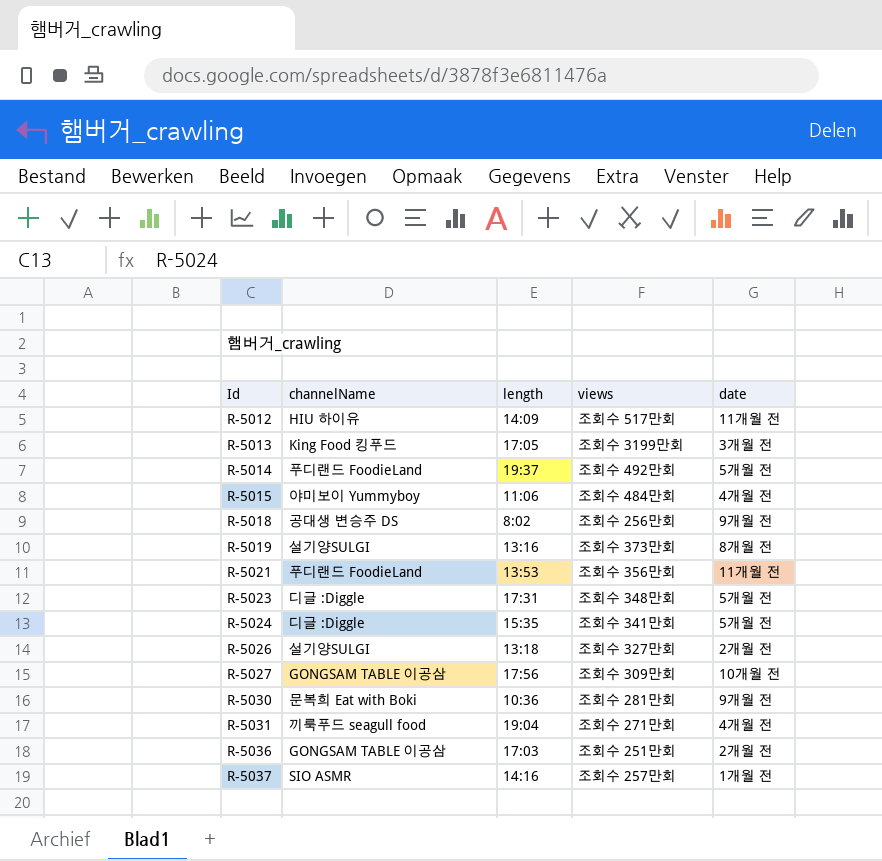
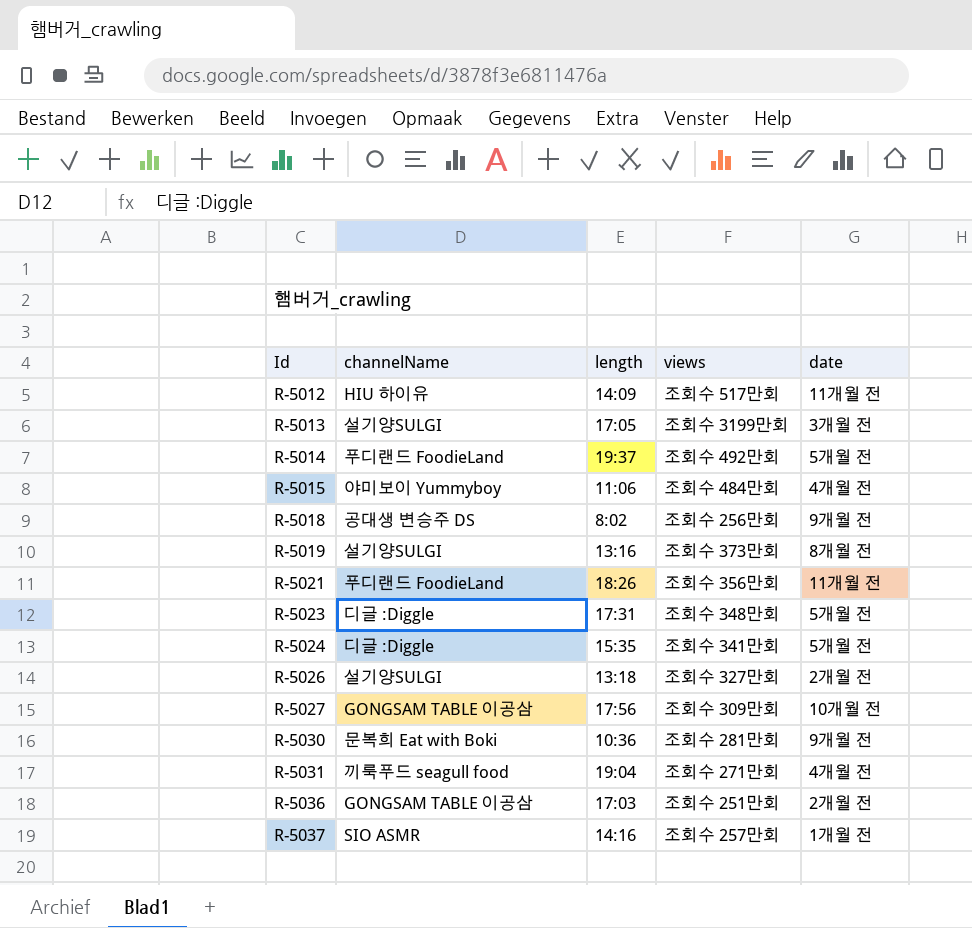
R-5013 | channelName: King Food 킹푸드 -> 설기양SULGI
R-5021 | length: 13:53 -> 18:26

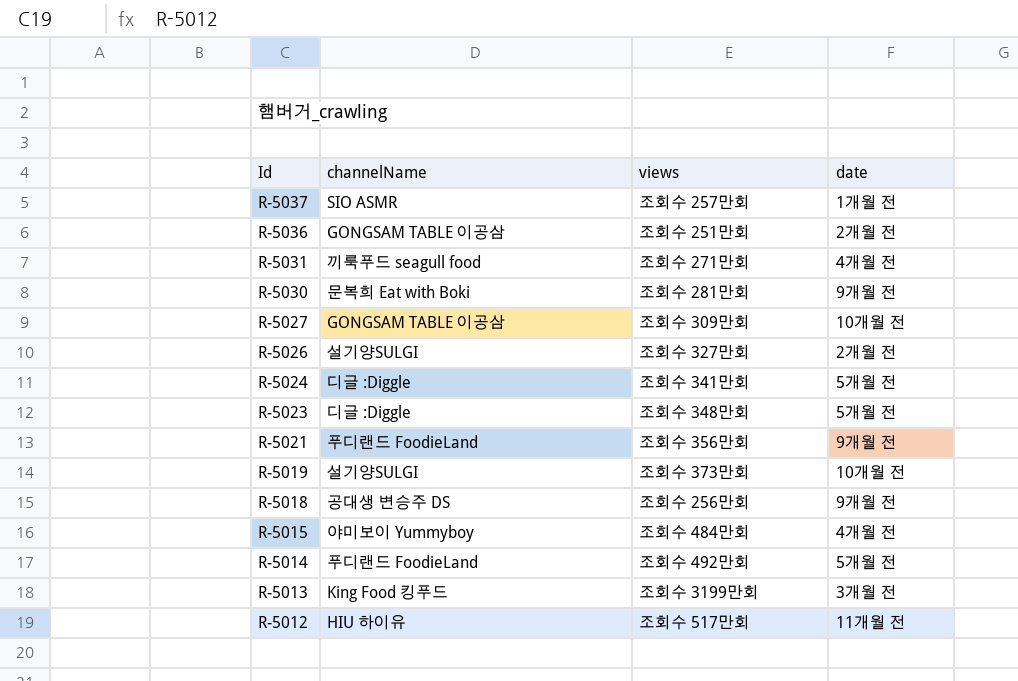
row order: Id ascending -> Id descending
column length | position: 3 -> none
R-5021 | date: 11개월 전 -> 9개월 전
R-5019 | date: 8개월 전 -> 10개월 전
R-5013 | channelName: 설기양SULGI -> King Food 킹푸드

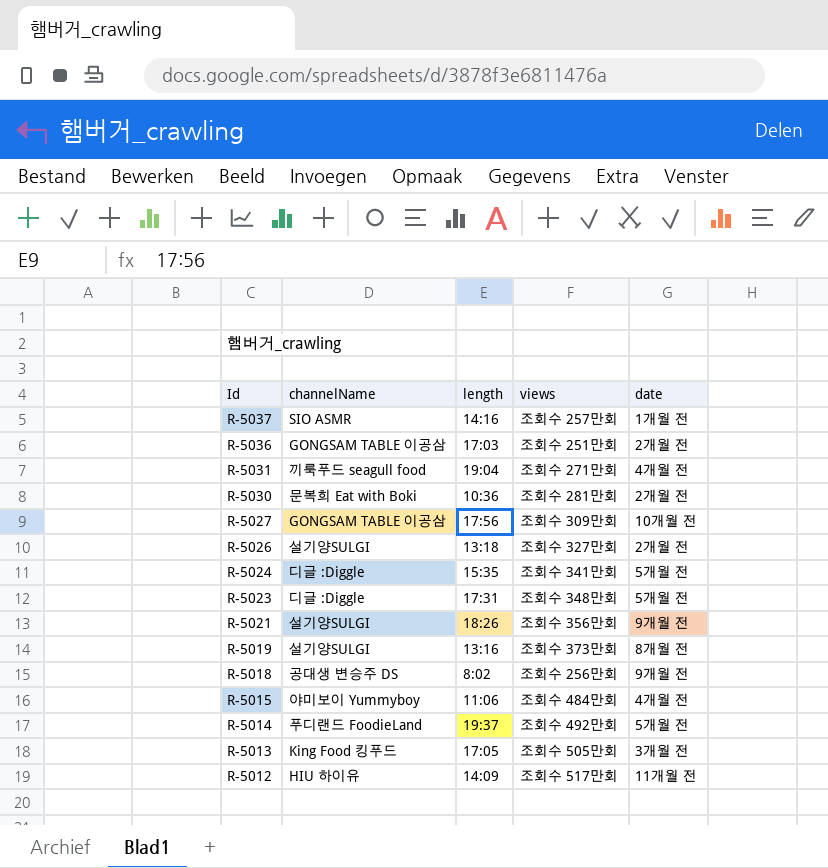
column length | position: none -> 3
R-5030 | date: 9개월 전 -> 2개월 전
R-5021 | channelName: 푸디랜드 FoodieLand -> 설기양SULGI
R-5019 | date: 10개월 전 -> 8개월 전
R-5013 | views: 조회수 3199만회 -> 조회수 505만회

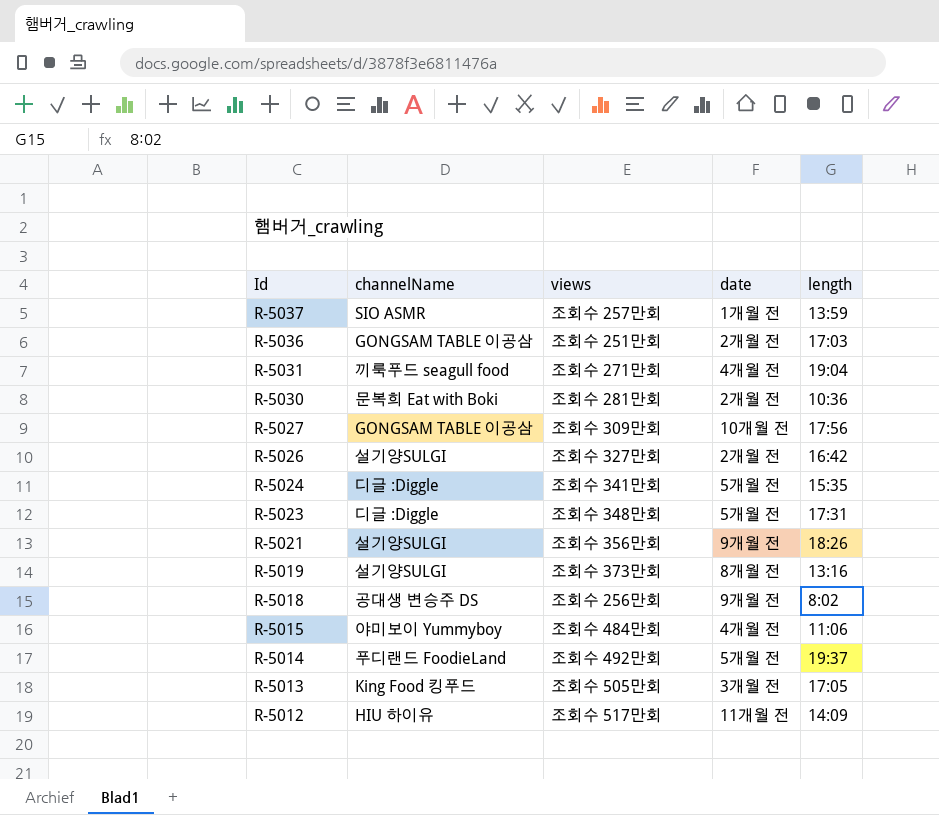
column length | position: 3 -> 5
R-5037 | length: 14:16 -> 13:59
R-5026 | length: 13:18 -> 16:42

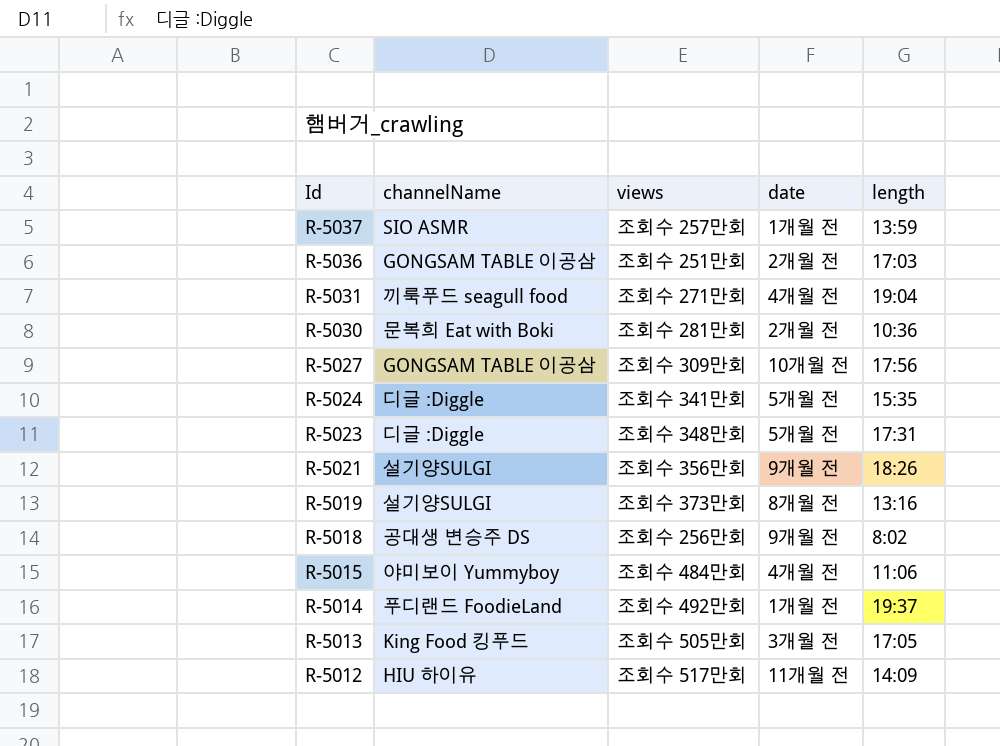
row R-5026: 설기양SULGI | 조회수 327만회 | 2개월 전 | 16:42 -> none
R-5014 | date: 5개월 전 -> 1개월 전

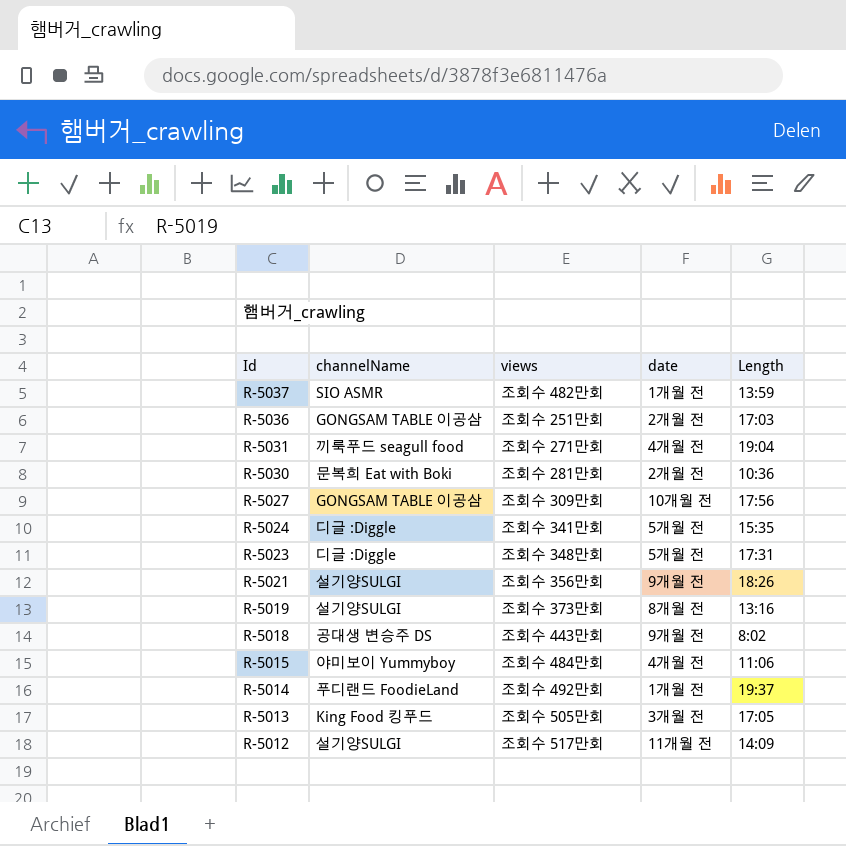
column name: length -> Length
R-5037 | views: 조회수 257만회 -> 조회수 482만회
R-5018 | views: 조회수 256만회 -> 조회수 443만회
R-5012 | channelName: HIU 하이유 -> 설기양SULGI

